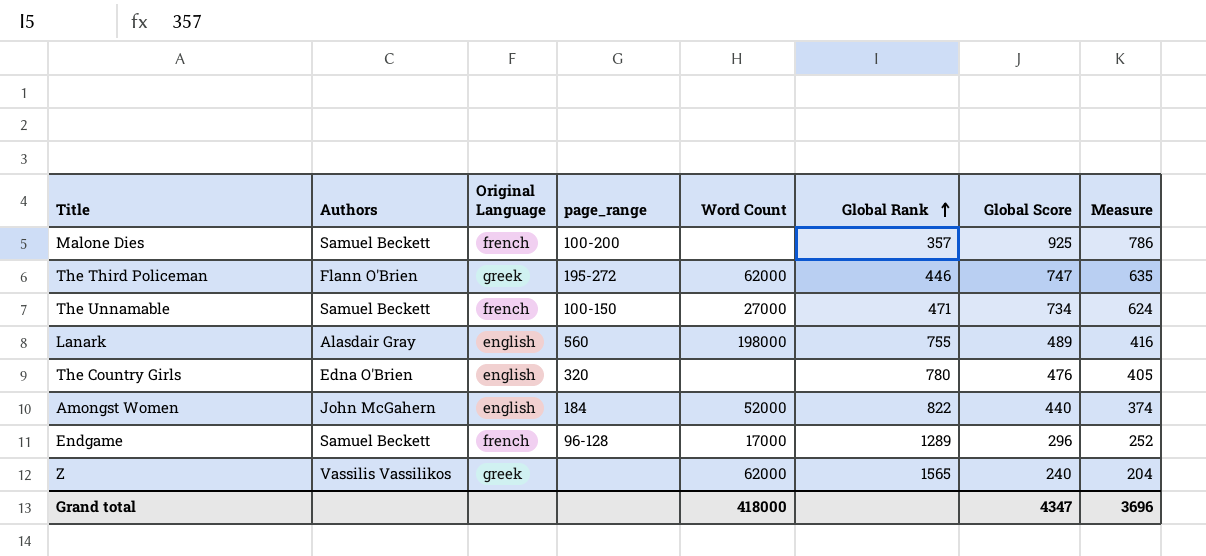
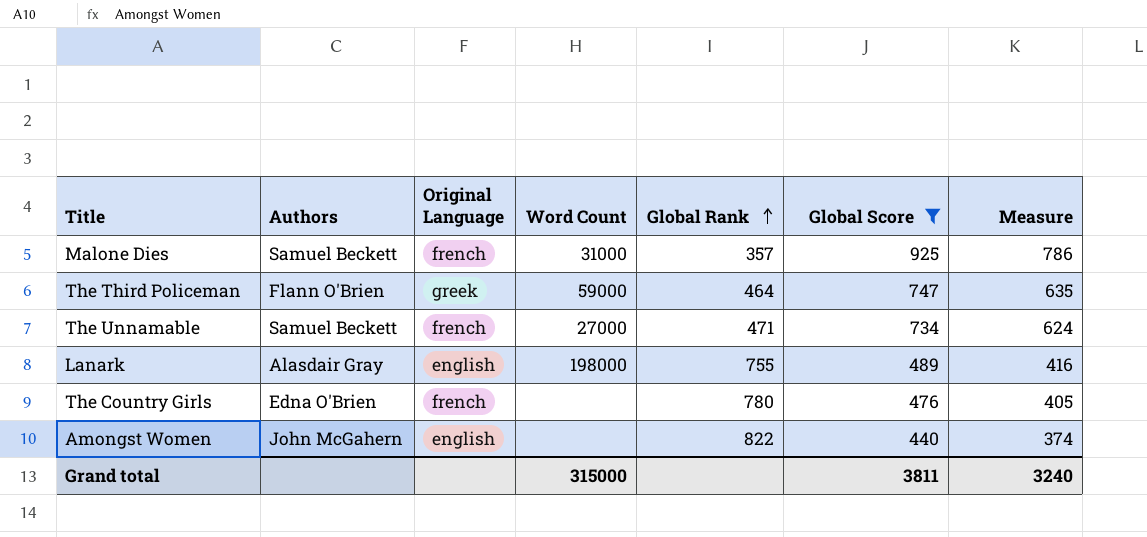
filter: none -> Global Score >= 440
column page_range | position: 4 -> none
Malone Dies | Word Count: none -> 31000
The Third Policeman | Word Count: 62000 -> 59000
The Third Policeman | Global Rank: 446 -> 464
The Country Girls | Original Language: english -> french
Amongst Women | Word Count: 52000 -> none
Grand total | Word Count: 418000 -> 315000
Grand total | Global Score: 4347 -> 3811
Grand total | Measure: 3696 -> 3240

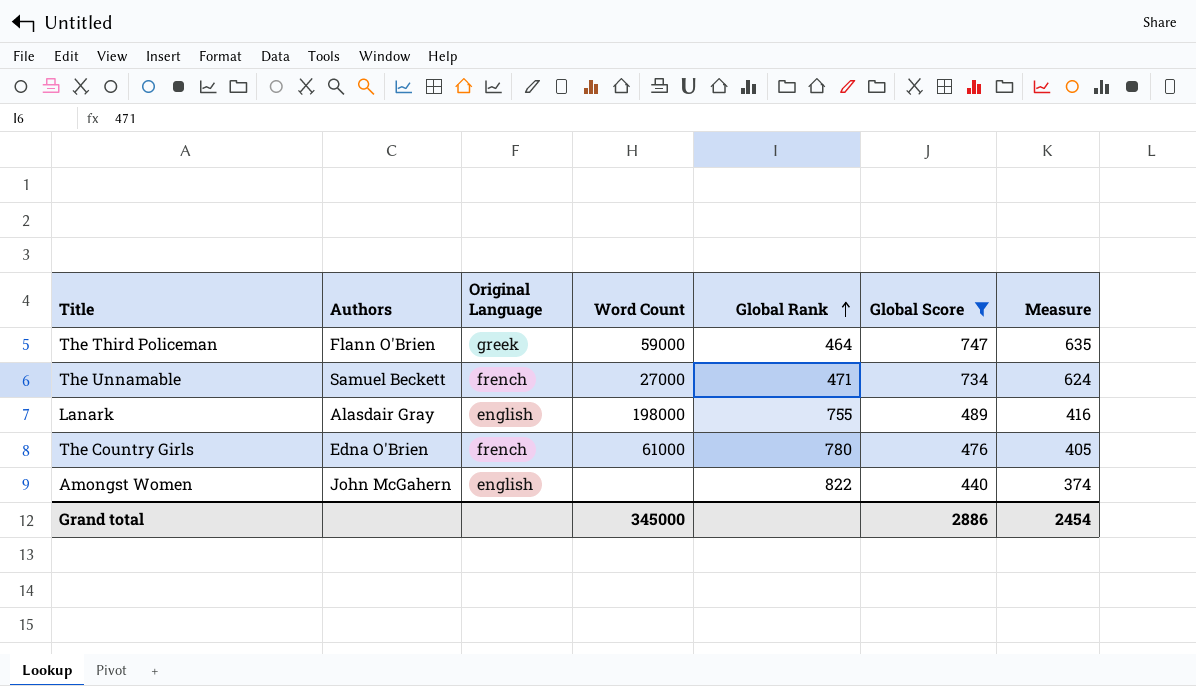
row Malone Dies: Samuel Beckett | french | 31000 | 357 | 925 | 786 -> none
The Country Girls | Word Count: none -> 61000
Grand total | Word Count: 315000 -> 345000
Grand total | Global Score: 3811 -> 2886
Grand total | Measure: 3240 -> 2454

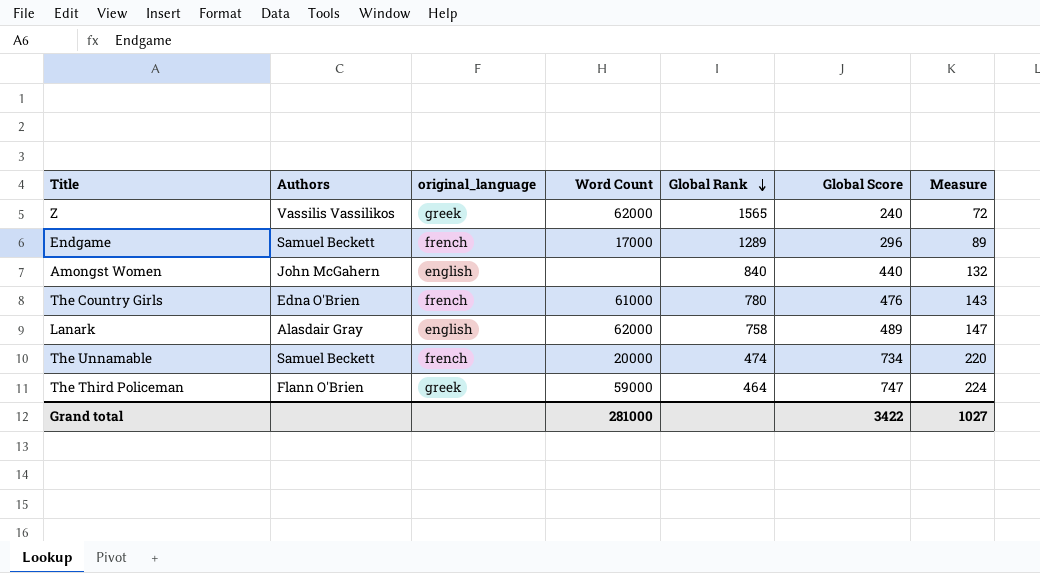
filter: Global Score >= 440 -> none
row order: Global Rank ascending -> Global Rank descending
column name: Original Language -> original_language
column Measure | formula: [Global Score] * 0.85 -> [Global Score] * 0.3
Amongst Women | Global Rank: 822 -> 840
Lanark | Word Count: 198000 -> 62000
Lanark | Global Rank: 755 -> 758
The Unnamable | Word Count: 27000 -> 20000
The Unnamable | Global Rank: 471 -> 474
Grand total | Word Count: 345000 -> 281000
Grand total | Global Score: 2886 -> 3422
Grand total | Measure: 2454 -> 1027

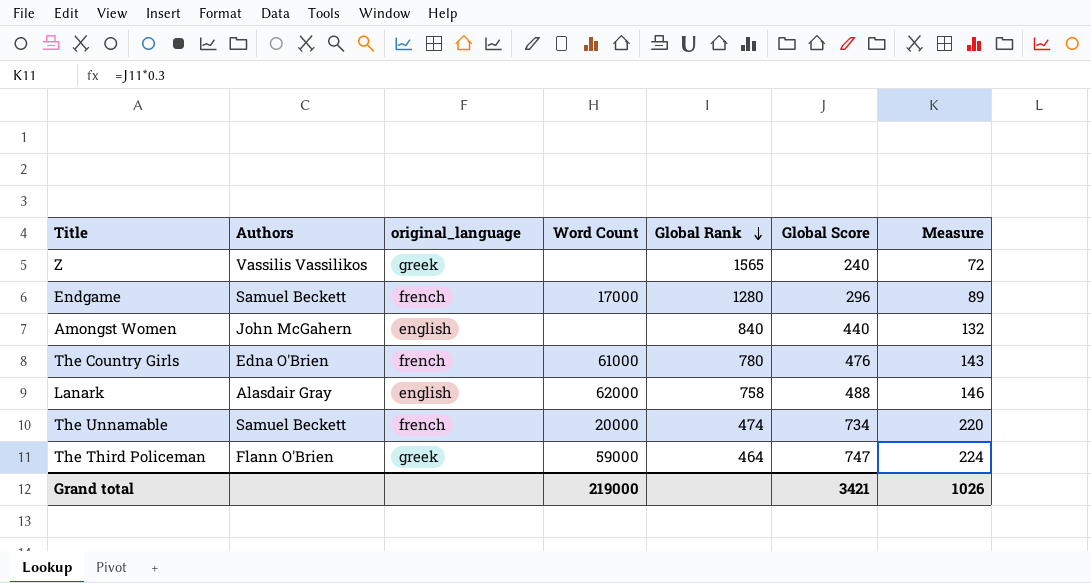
Z | Word Count: 62000 -> none
Endgame | Global Rank: 1289 -> 1280
Lanark | Global Score: 489 -> 488
Lanark | Measure: 147 -> 146
Grand total | Word Count: 281000 -> 219000
Grand total | Global Score: 3422 -> 3421
Grand total | Measure: 1027 -> 1026

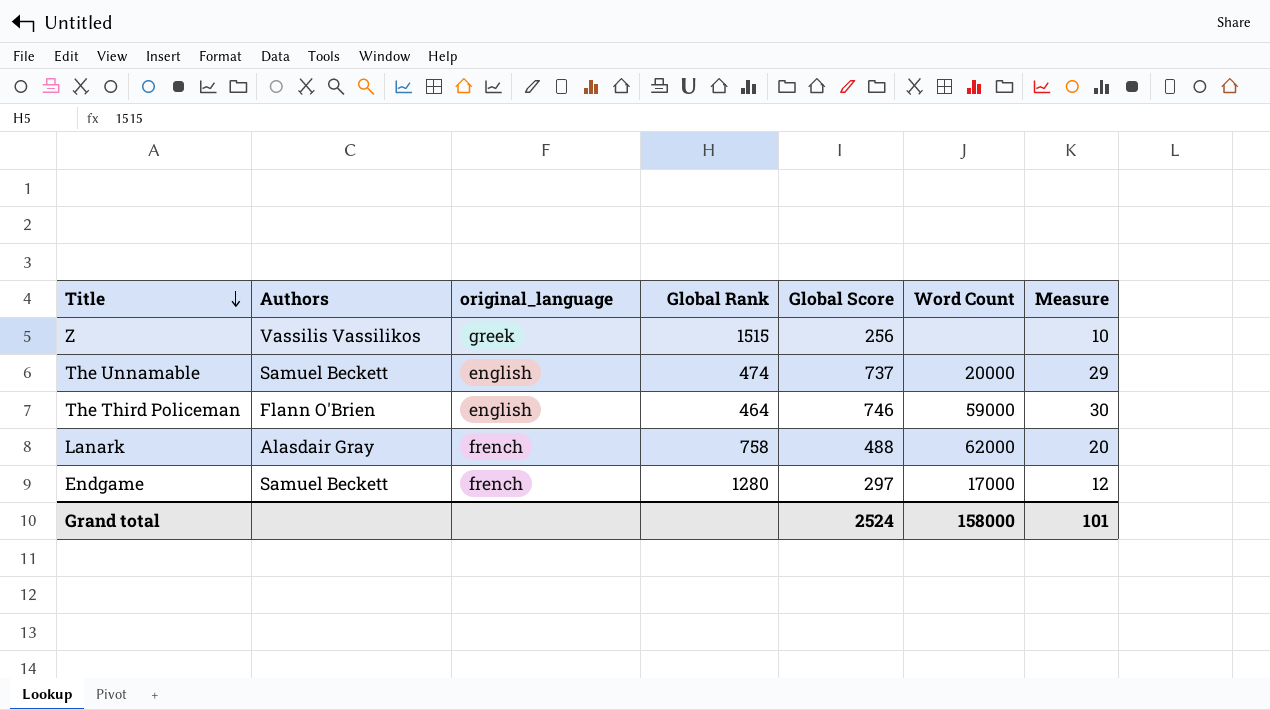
row order: Global Rank descending -> Title descending
column Word Count | position: 4 -> 6
column Measure | formula: [Global Score] * 0.3 -> [Global Score] * 0.04
row Amongst Women: John McGahern | english | none | 840 | 440 | 132 -> none
row The Country Girls: Edna O'Brien | french | 61000 | 780 | 476 | 143 -> none
Z | Global Rank: 1565 -> 1515
Z | Global Score: 240 -> 256
The Unnamable | original_language: french -> english
The Unnamable | Global Score: 734 -> 737
The Third Policeman | original_language: greek -> english
The Third Policeman | Global Score: 747 -> 746
Lanark | original_language: english -> french
Endgame | Global Score: 296 -> 297
Grand total | Global Score: 3421 -> 2524
Grand total | Word Count: 219000 -> 158000
Grand total | Measure: 1026 -> 101

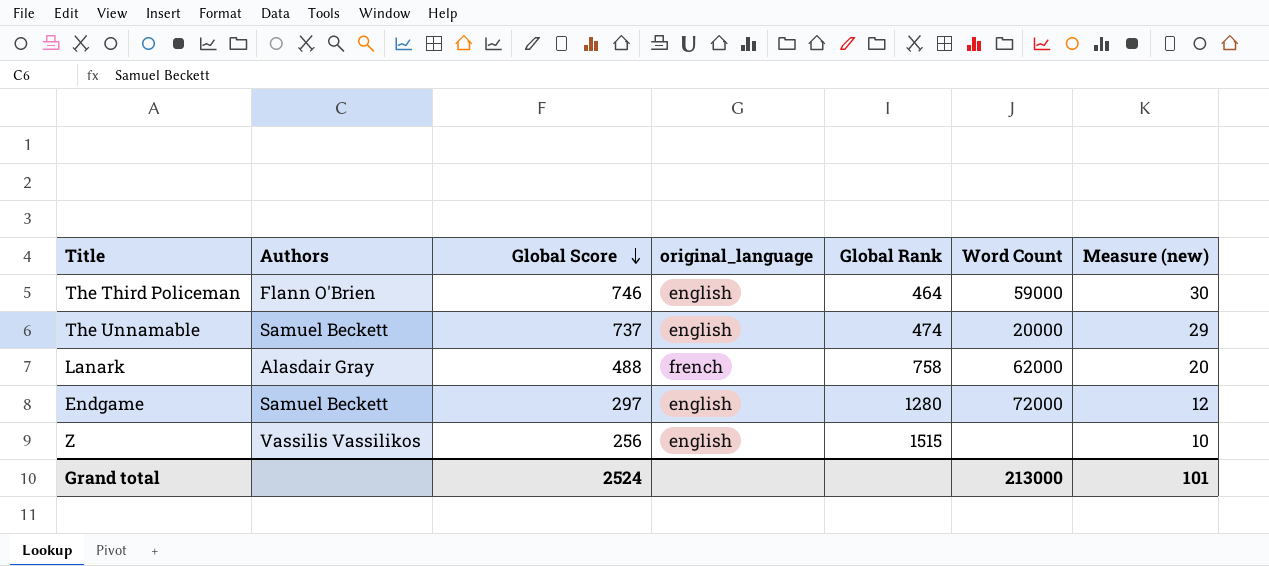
row order: Title descending -> Global Score descending
column Global Score | position: 5 -> 3
column name: Measure -> Measure (new)
Endgame | original_language: french -> english
Endgame | Word Count: 17000 -> 72000
Z | original_language: greek -> english
Grand total | Word Count: 158000 -> 213000

